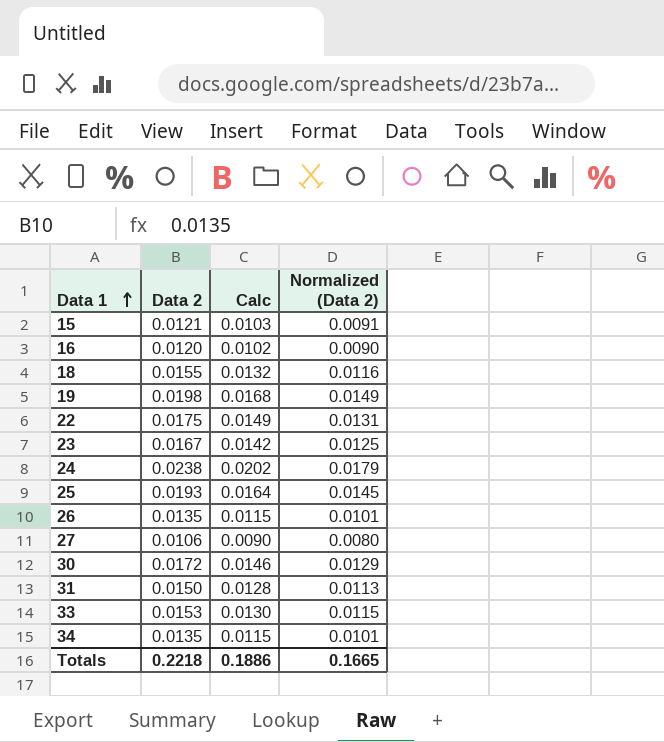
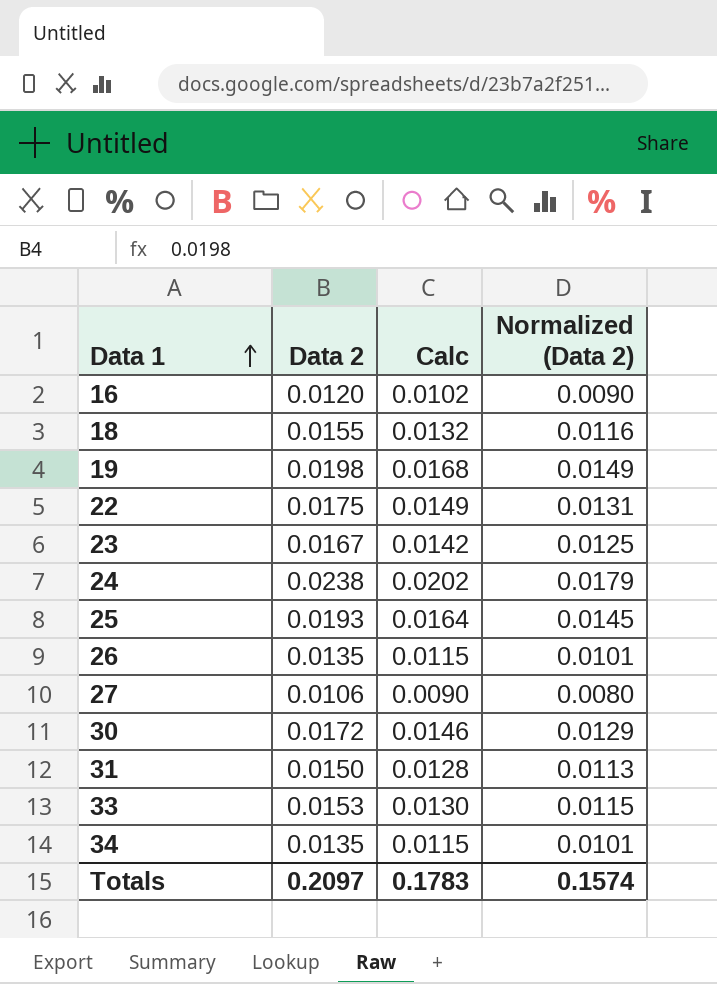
row 15: 0.0121 | 0.0103 | 0.0091 -> none
Totals | Data 2: 0.2218 -> 0.2097
Totals | Calc: 0.1886 -> 0.1783
Totals | Normalized (Data 2): 0.1665 -> 0.1574

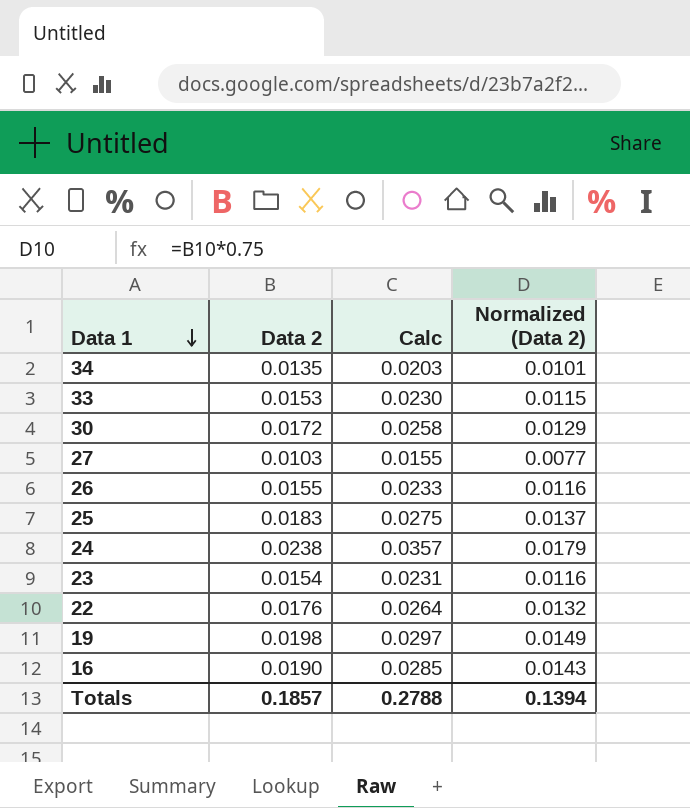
row order: Data 1 ascending -> Data 1 descending
column Calc | formula: [Data 2] * 0.85 -> [Data 2] * 1.5
row 18: 0.0155 | 0.0132 | 0.0116 -> none
row 31: 0.0150 | 0.0128 | 0.0113 -> none
27 | Data 2: 0.0106 -> 0.0103
27 | Normalized (Data 2): 0.0080 -> 0.0077
26 | Data 2: 0.0135 -> 0.0155
26 | Normalized (Data 2): 0.0101 -> 0.0116
25 | Data 2: 0.0193 -> 0.0183
25 | Normalized (Data 2): 0.0145 -> 0.0137
23 | Data 2: 0.0167 -> 0.0154
23 | Normalized (Data 2): 0.0125 -> 0.0116
22 | Data 2: 0.0175 -> 0.0176
22 | Normalized (Data 2): 0.0131 -> 0.0132
16 | Data 2: 0.0120 -> 0.0190
16 | Normalized (Data 2): 0.0090 -> 0.0143
Totals | Data 2: 0.2097 -> 0.1857
Totals | Calc: 0.1783 -> 0.2788
Totals | Normalized (Data 2): 0.1574 -> 0.1394

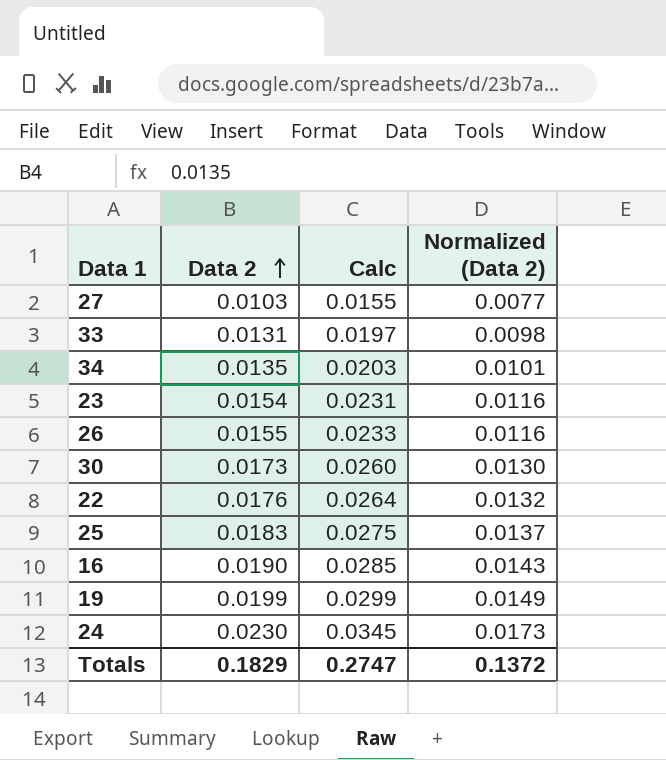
row order: Data 1 descending -> Data 2 ascending
33 | Data 2: 0.0153 -> 0.0131
33 | Calc: 0.0230 -> 0.0197
33 | Normalized (Data 2): 0.0115 -> 0.0098
30 | Data 2: 0.0172 -> 0.0173
30 | Calc: 0.0258 -> 0.0260
30 | Normalized (Data 2): 0.0129 -> 0.0130
19 | Data 2: 0.0198 -> 0.0199
19 | Calc: 0.0297 -> 0.0299
24 | Data 2: 0.0238 -> 0.0230
24 | Calc: 0.0357 -> 0.0345
24 | Normalized (Data 2): 0.0179 -> 0.0173
Totals | Data 2: 0.1857 -> 0.1829
Totals | Calc: 0.2788 -> 0.2747
Totals | Normalized (Data 2): 0.1394 -> 0.1372

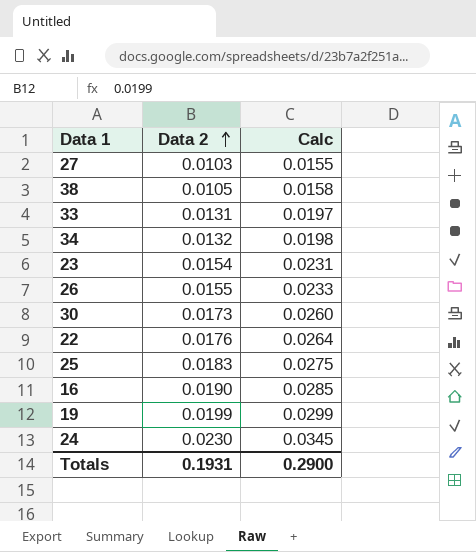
column Normalized (Data 2) | formula: [Data 2] * 0.75 -> none
row 38: none -> 0.0105 | 0.0158
34 | Data 2: 0.0135 -> 0.0132
34 | Calc: 0.0203 -> 0.0198
Totals | Data 2: 0.1829 -> 0.1931
Totals | Calc: 0.2747 -> 0.2900

